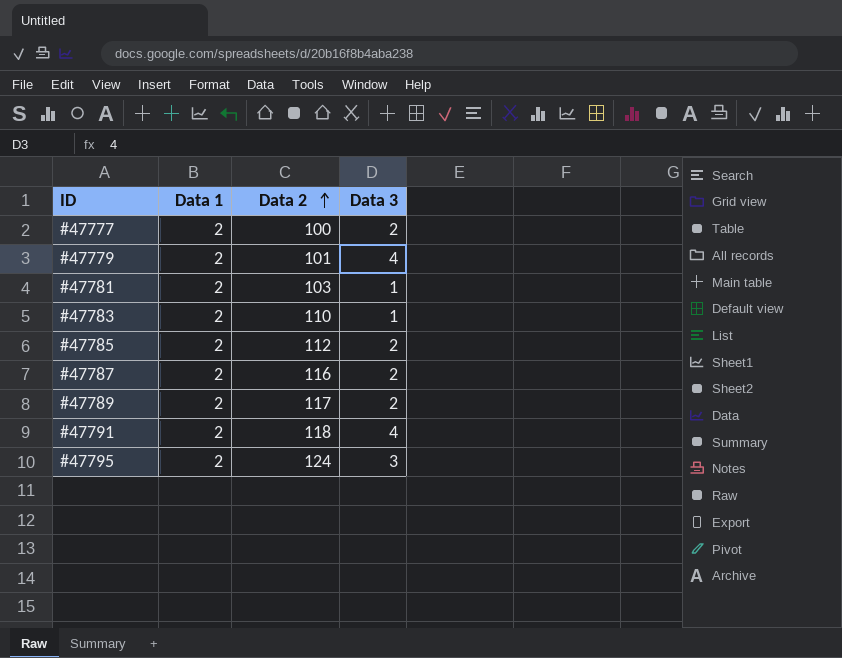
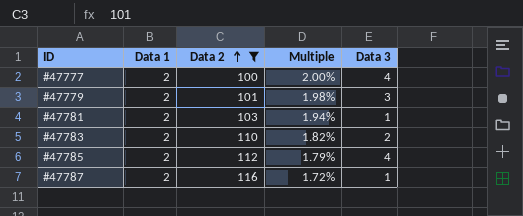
filter: none -> Data 2 <= 116
column Multiple | formula: none -> [Data 1] / [Data 2]
#47777 | Data 3: 2 -> 4
#47779 | Data 3: 4 -> 3
#47783 | Data 3: 1 -> 2
#47785 | Data 3: 2 -> 4
#47787 | Data 3: 2 -> 1

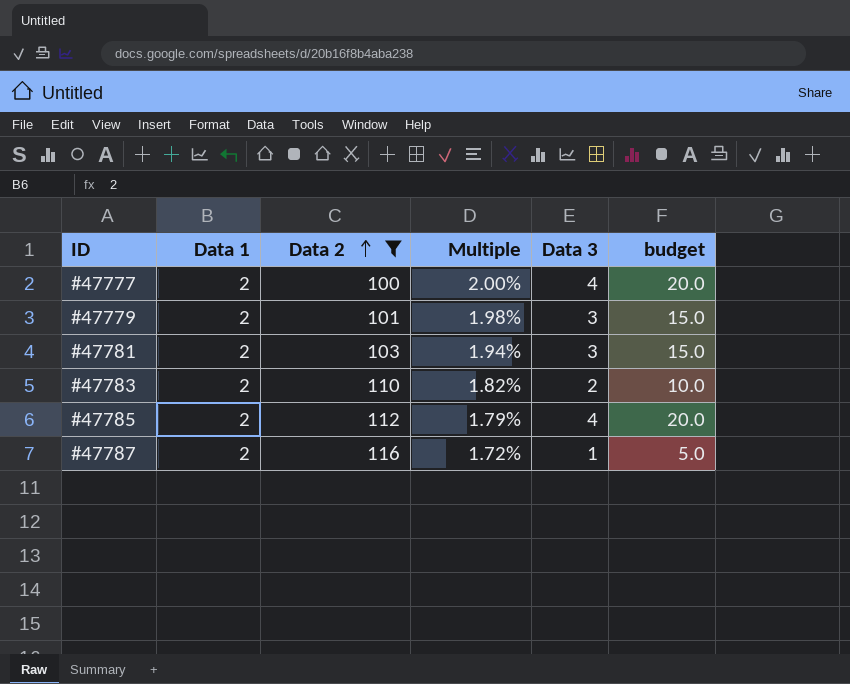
column budget | formula: none -> [Data 3] * 5
#47781 | Data 3: 1 -> 3

